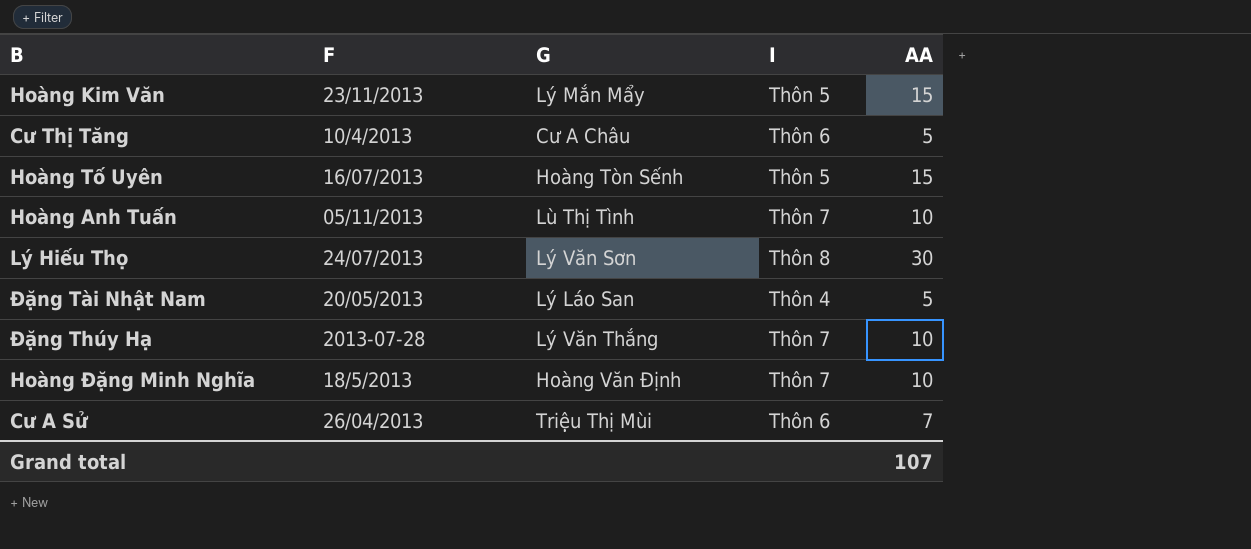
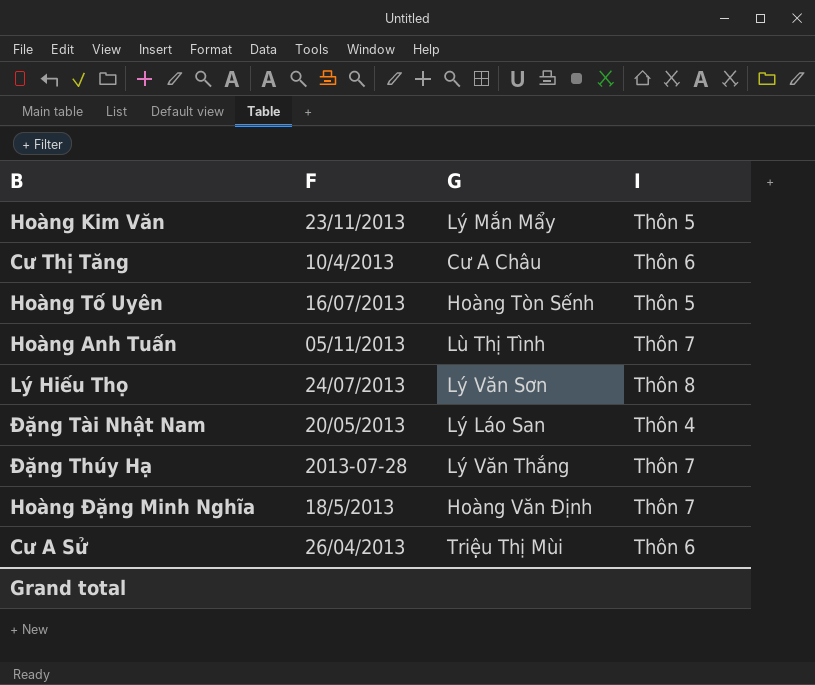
column AA | position: 5 -> none

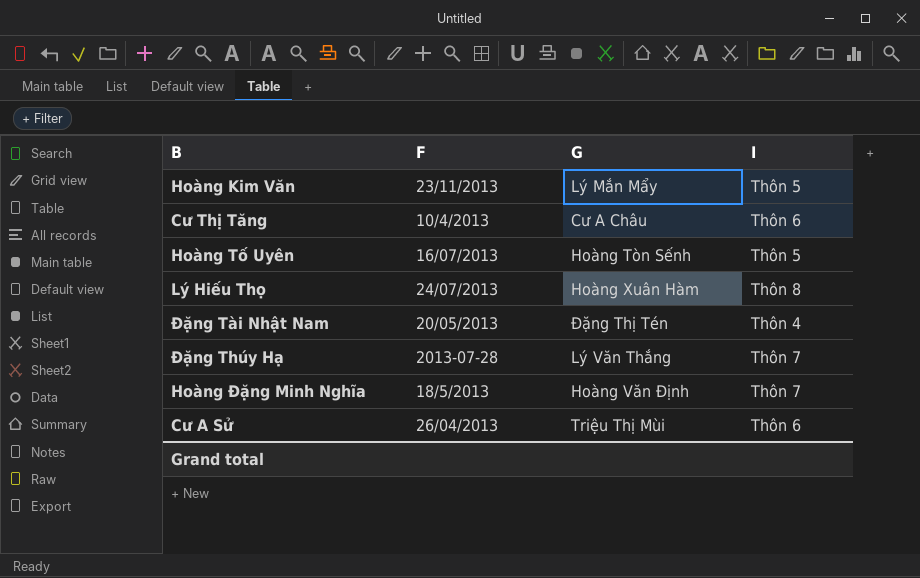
row Hoàng Anh Tuấn: 05/11/2013 | Lù Thị Tình | Thôn 7 -> none
Lý Hiếu Thọ | G: Lý Văn Sơn -> Hoàng Xuân Hàm
Đặng Tài Nhật Nam | G: Lý Láo San -> Đặng Thị Tén

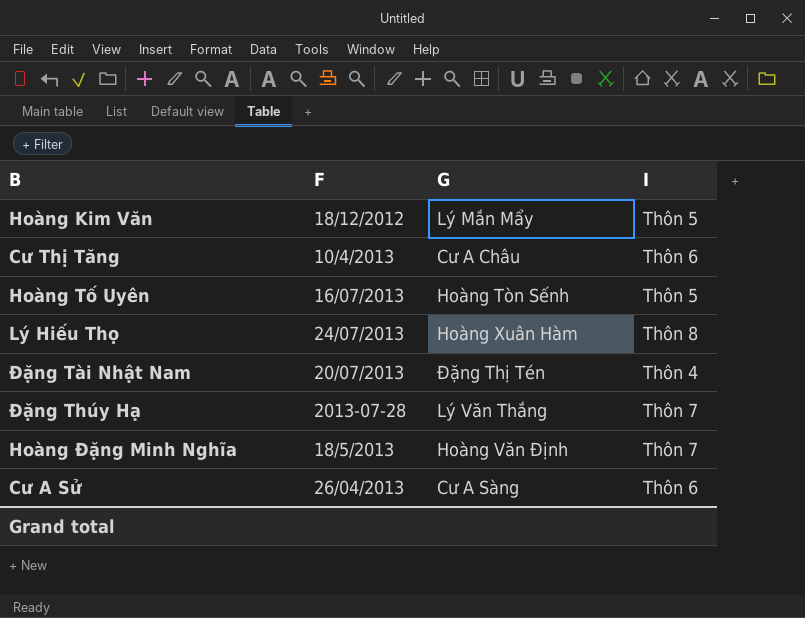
Hoàng Kim Văn | F: 23/11/2013 -> 18/12/2012
Đặng Tài Nhật Nam | F: 20/05/2013 -> 20/07/2013
Cư A Sử | G: Triệu Thị Mùi -> Cư A Sàng

